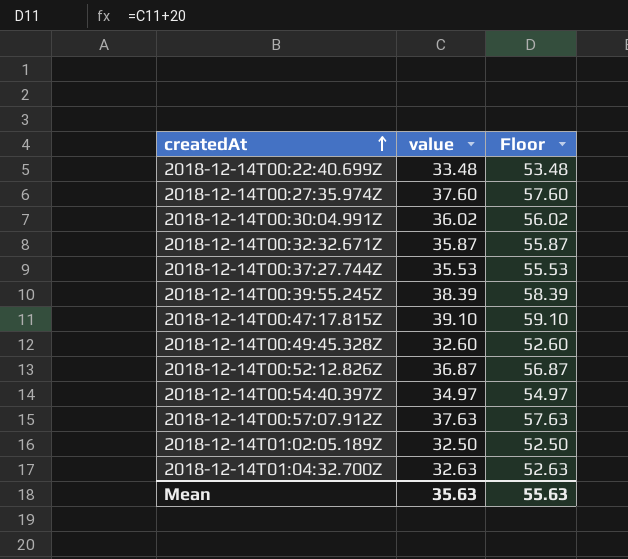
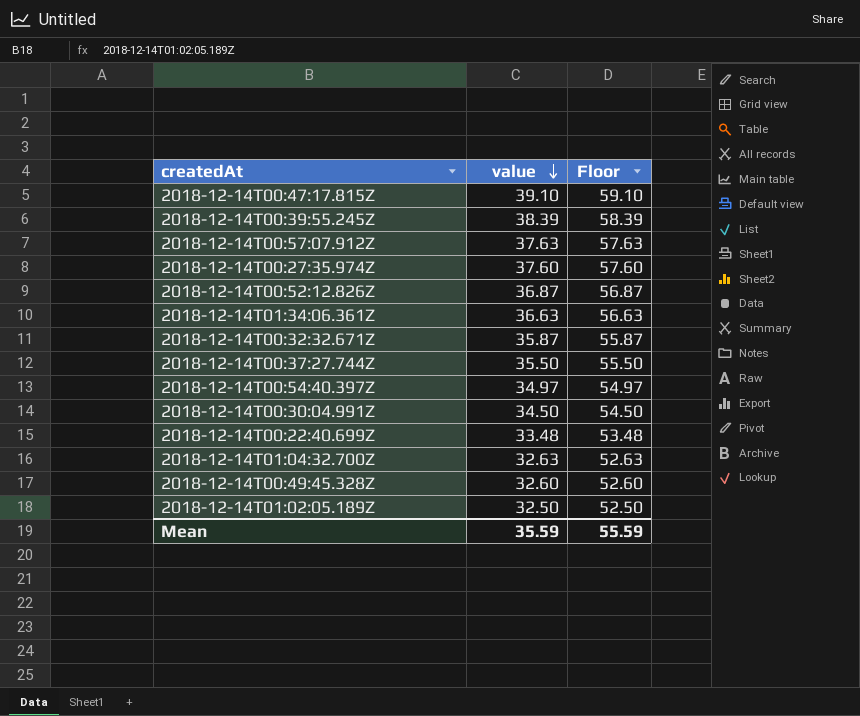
row order: createdAt ascending -> value descending
row 2018-12-14T01:34:06.361Z: none -> 36.63 | 56.63
2018-12-14T00:37:27.744Z | value: 35.53 -> 35.50
2018-12-14T00:37:27.744Z | Floor: 55.53 -> 55.50
2018-12-14T00:30:04.991Z | value: 36.02 -> 34.50
2018-12-14T00:30:04.991Z | Floor: 56.02 -> 54.50
Mean | value: 35.63 -> 35.59
Mean | Floor: 55.63 -> 55.59

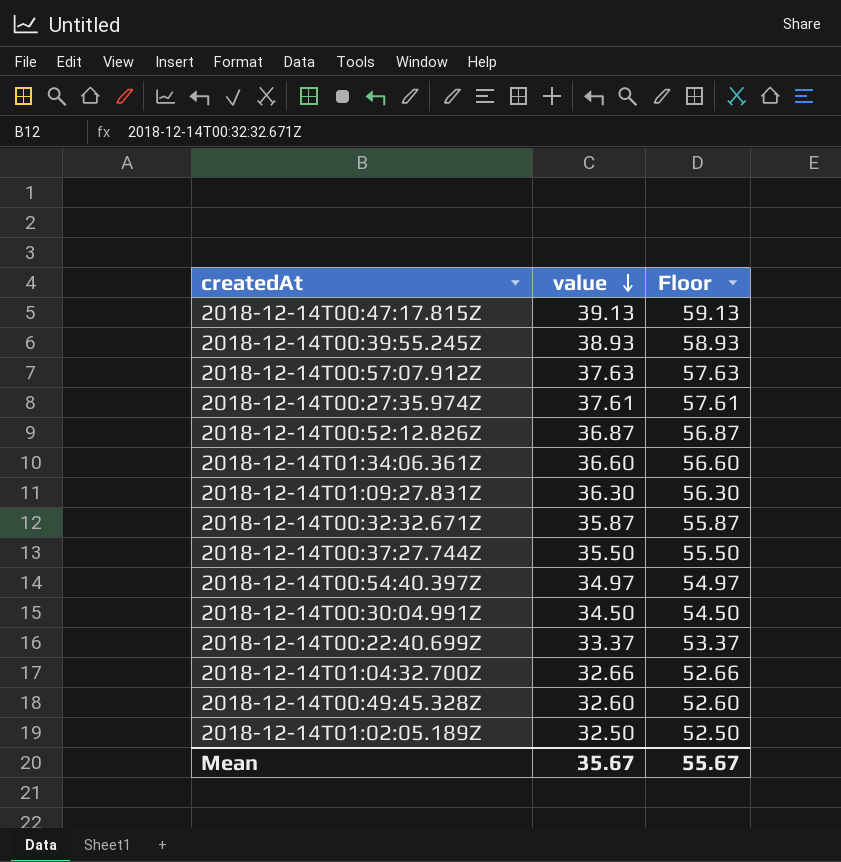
2018-12-14T00:47:17.815Z | value: 39.10 -> 39.13
2018-12-14T00:47:17.815Z | Floor: 59.10 -> 59.13
2018-12-14T00:39:55.245Z | value: 38.39 -> 38.93
2018-12-14T00:39:55.245Z | Floor: 58.39 -> 58.93
2018-12-14T00:27:35.974Z | value: 37.60 -> 37.61
2018-12-14T00:27:35.974Z | Floor: 57.60 -> 57.61
2018-12-14T01:34:06.361Z | value: 36.63 -> 36.60
2018-12-14T01:34:06.361Z | Floor: 56.63 -> 56.60
row 2018-12-14T01:09:27.831Z: none -> 36.30 | 56.30
2018-12-14T00:22:40.699Z | value: 33.48 -> 33.37
2018-12-14T00:22:40.699Z | Floor: 53.48 -> 53.37
2018-12-14T01:04:32.700Z | value: 32.63 -> 32.66
2018-12-14T01:04:32.700Z | Floor: 52.63 -> 52.66
Mean | value: 35.59 -> 35.67
Mean | Floor: 55.59 -> 55.67

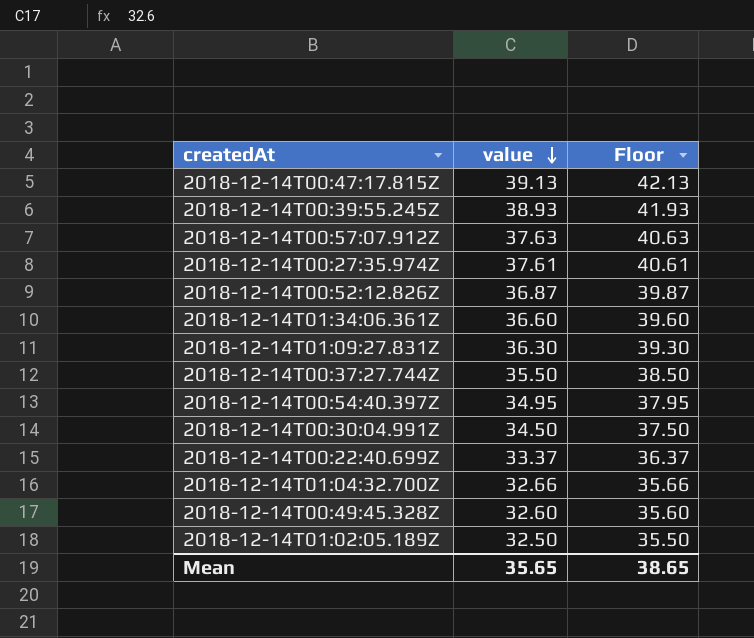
column Floor | formula: [value] + 20 -> [value] + 3
row 2018-12-14T00:32:32.671Z: 35.87 | 55.87 -> none
2018-12-14T00:54:40.397Z | value: 34.97 -> 34.95
Mean | value: 35.67 -> 35.65
Mean | Floor: 55.67 -> 38.65

